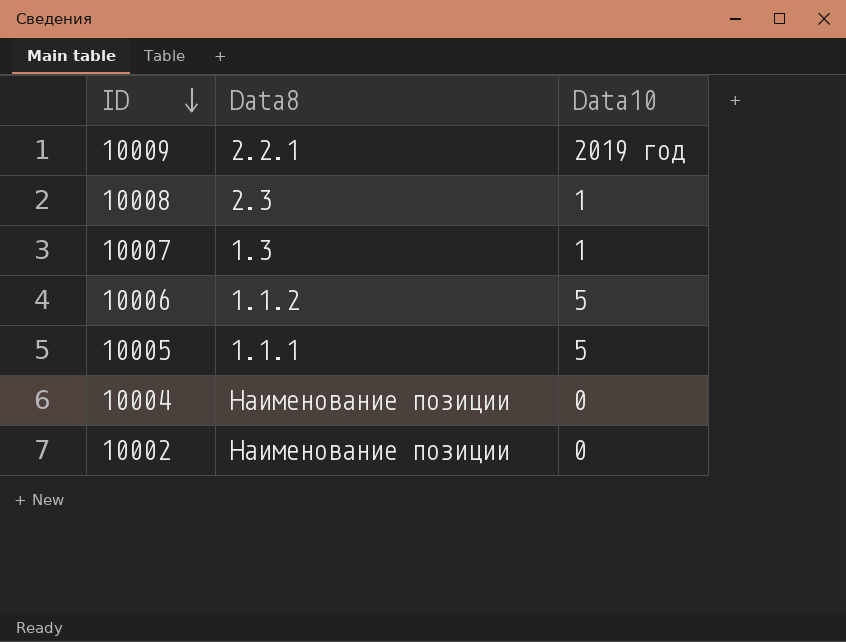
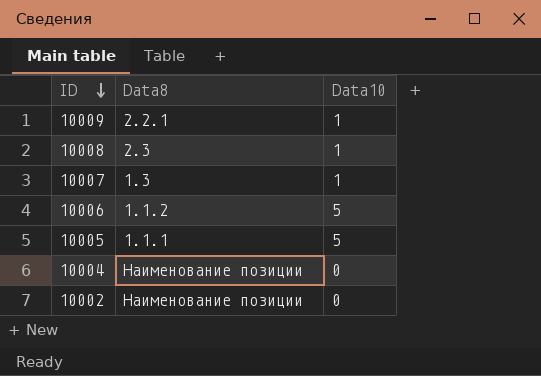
10009 | Data10: 2019 год -> 1

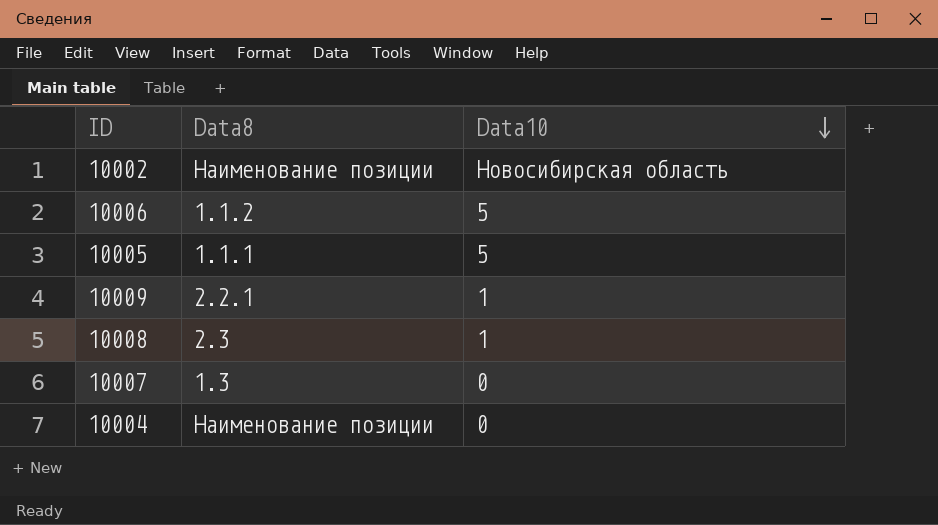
row order: ID descending -> Data10 descending
10002 | Data10: 0 -> Новосибирская область
10007 | Data10: 1 -> 0

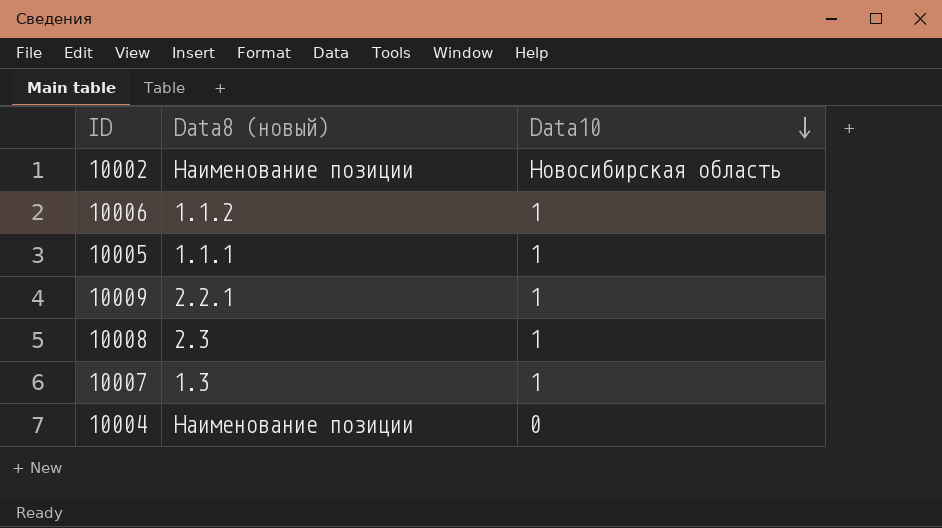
column name: Data8 -> Data8 (новый)
10006 | Data10: 5 -> 1
10005 | Data10: 5 -> 1
10007 | Data10: 0 -> 1

